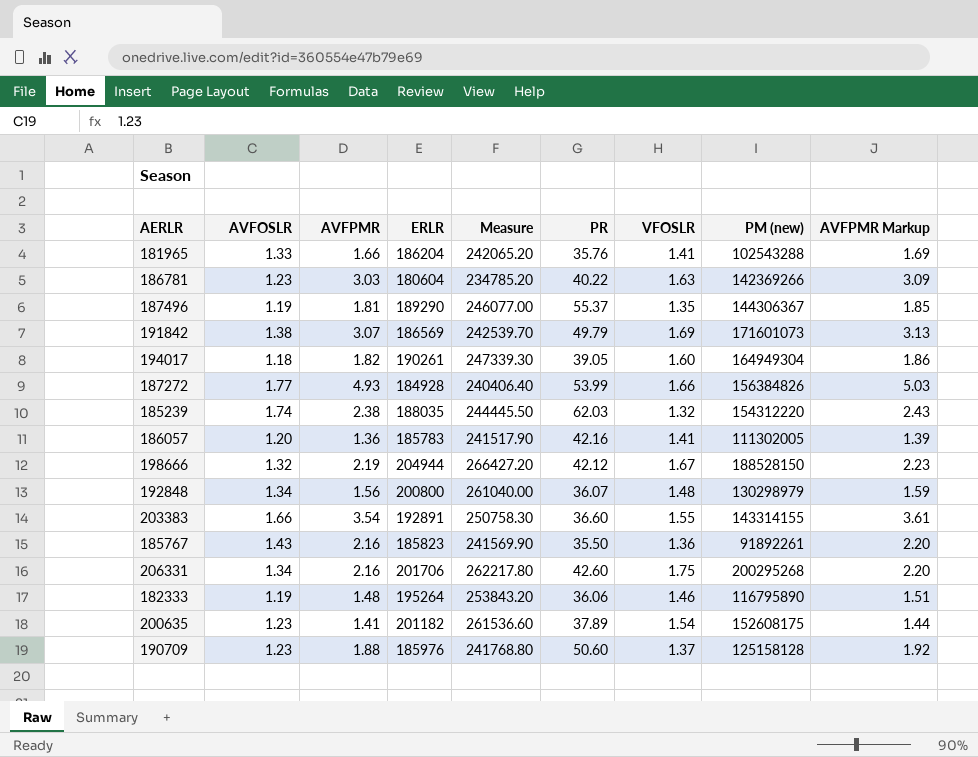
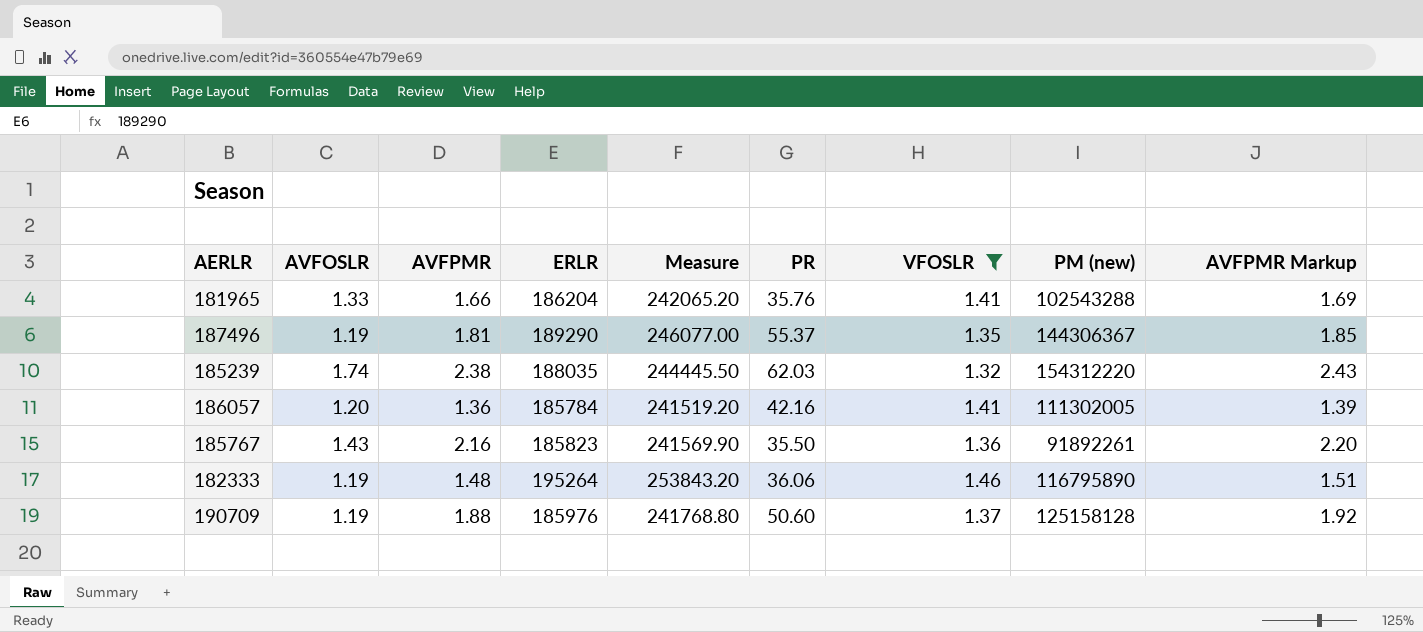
filter: none -> VFOSLR <= 1.46
186057 | ERLR: 185783 -> 185784
186057 | Measure: 241517.90 -> 241519.20
190709 | AVFOSLR: 1.23 -> 1.19

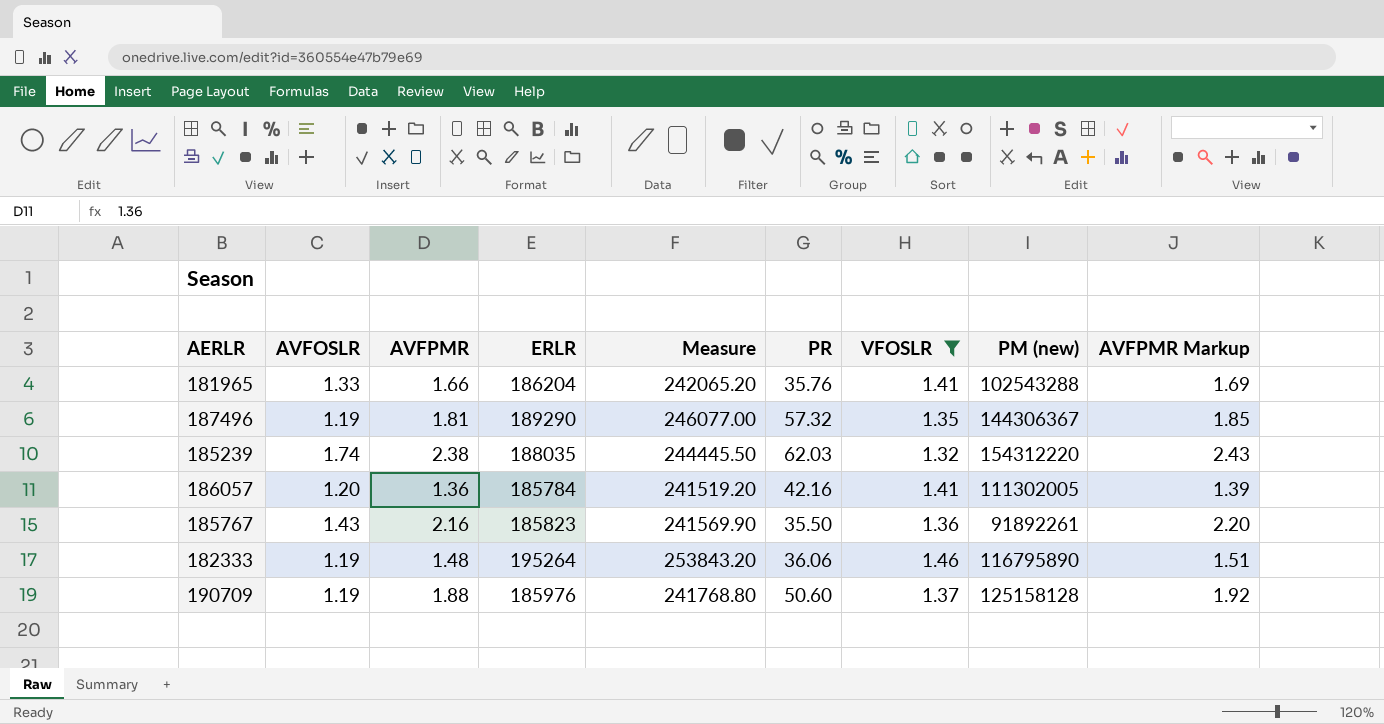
187496 | PR: 55.37 -> 57.32

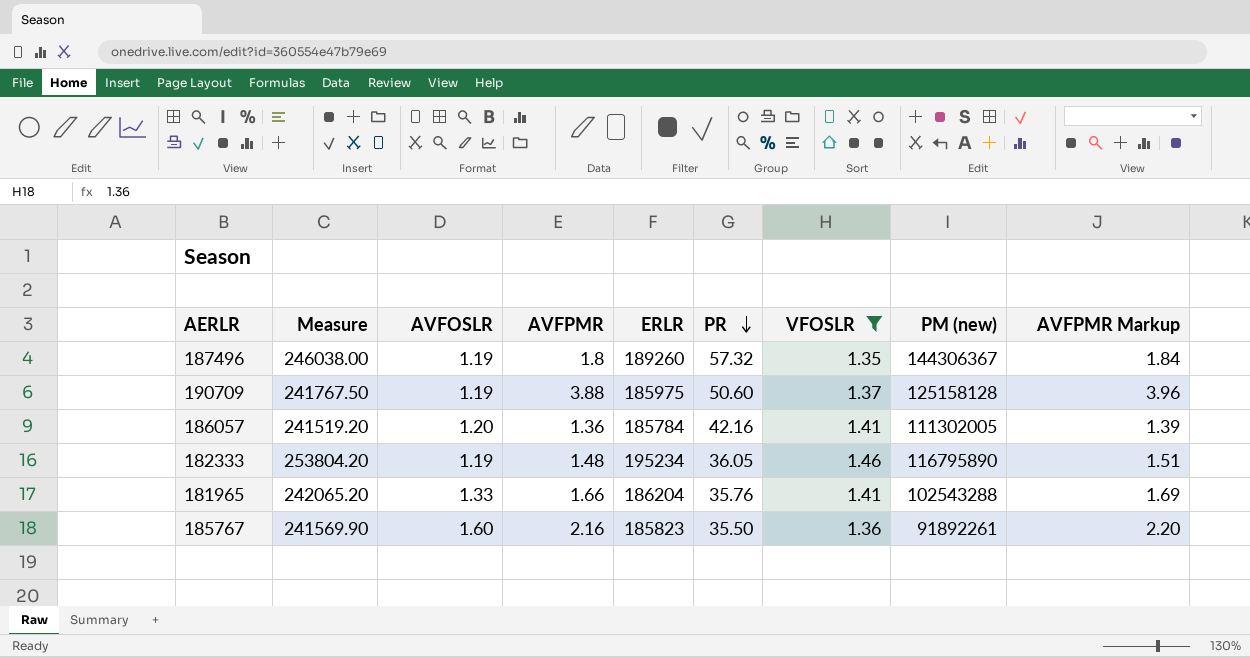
row order: none -> PR descending
column Measure | position: 5 -> 2
row 185239: 1.74 | 2.38 | 188035 | 244445.50 | 62.03 | 1.32 | 154312220 | 2.43 -> none
187496 | Measure: 246077.00 -> 246038.00
187496 | AVFPMR: 1.81 -> 1.8
187496 | ERLR: 189290 -> 189260
187496 | AVFPMR Markup: 1.85 -> 1.84
190709 | Measure: 241768.80 -> 241767.50
190709 | AVFPMR: 1.88 -> 3.88
190709 | ERLR: 185976 -> 185975
190709 | AVFPMR Markup: 1.92 -> 3.96
182333 | Measure: 253843.20 -> 253804.20
182333 | ERLR: 195264 -> 195234
182333 | PR: 36.06 -> 36.05
185767 | AVFOSLR: 1.43 -> 1.60

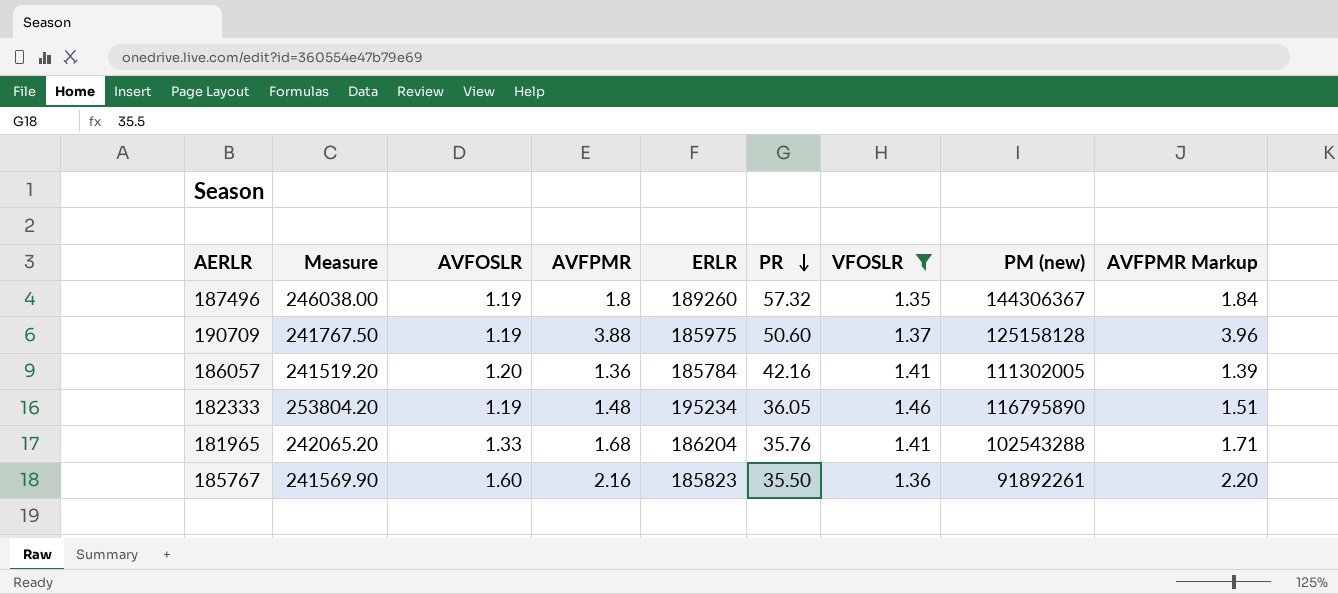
181965 | AVFPMR: 1.66 -> 1.68
181965 | AVFPMR Markup: 1.69 -> 1.71

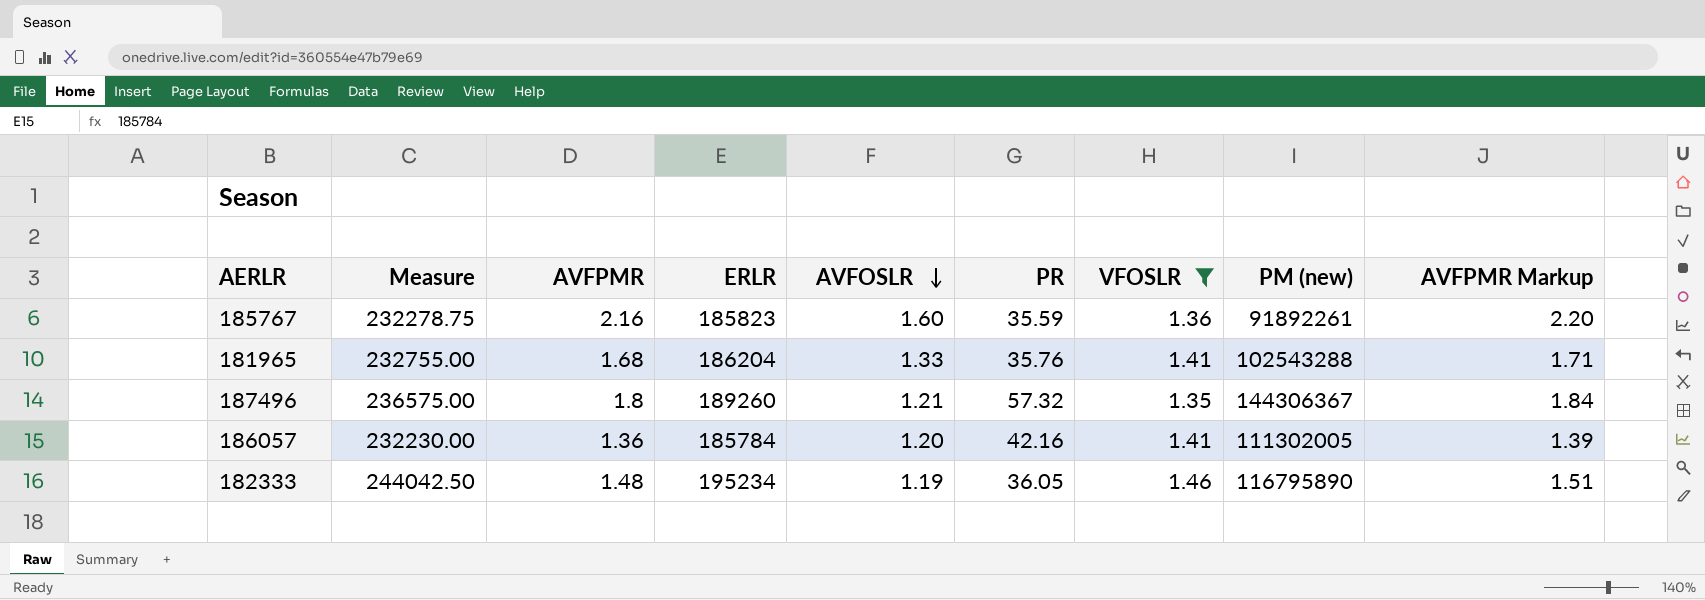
row order: PR descending -> AVFOSLR descending
column Measure | formula: [ERLR] * 1.3 -> [ERLR] * 1.25
column AVFOSLR | position: 3 -> 5
row 190709: 241767.50 | 1.19 | 3.88 | 185975 | 50.60 | 1.37 | 125158128 | 3.96 -> none
185767 | PR: 35.50 -> 35.59
187496 | AVFOSLR: 1.19 -> 1.21

